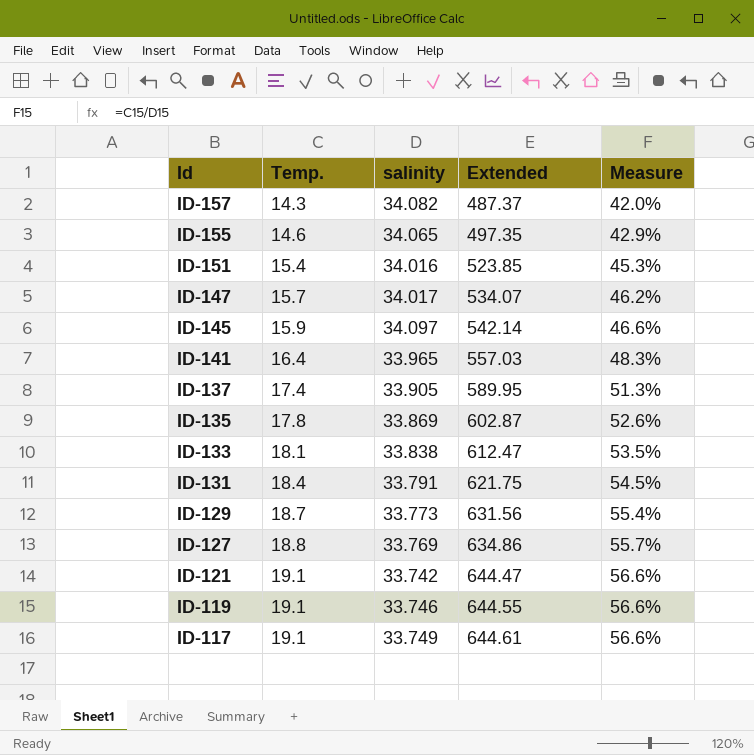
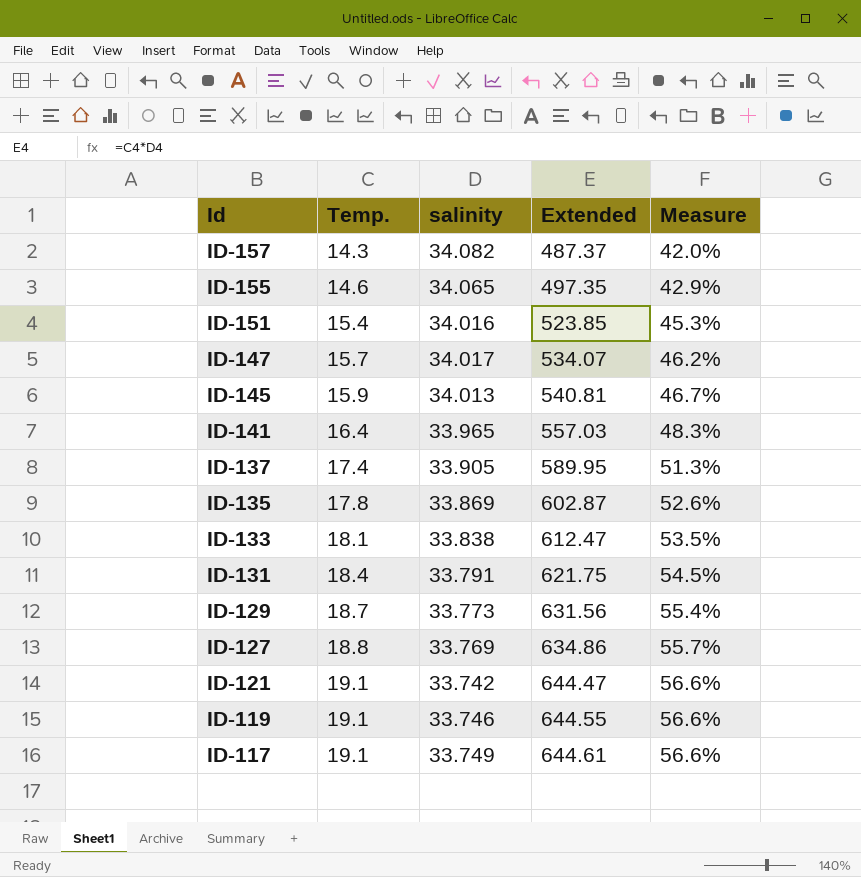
ID-145 | salinity: 34.097 -> 34.013
ID-145 | Extended: 542.14 -> 540.81
ID-145 | Measure: 46.6% -> 46.7%

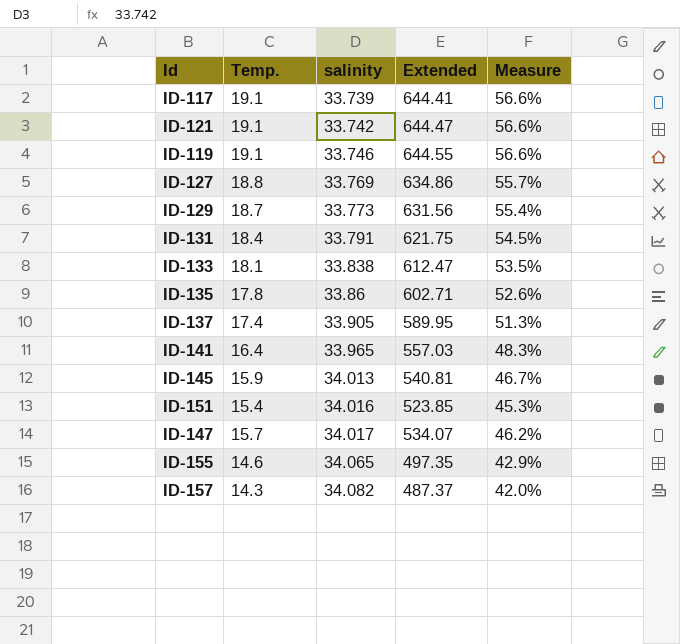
row order: Id descending -> salinity ascending
ID-117 | salinity: 33.749 -> 33.739
ID-117 | Extended: 644.61 -> 644.41
ID-135 | salinity: 33.869 -> 33.86
ID-135 | Extended: 602.87 -> 602.71

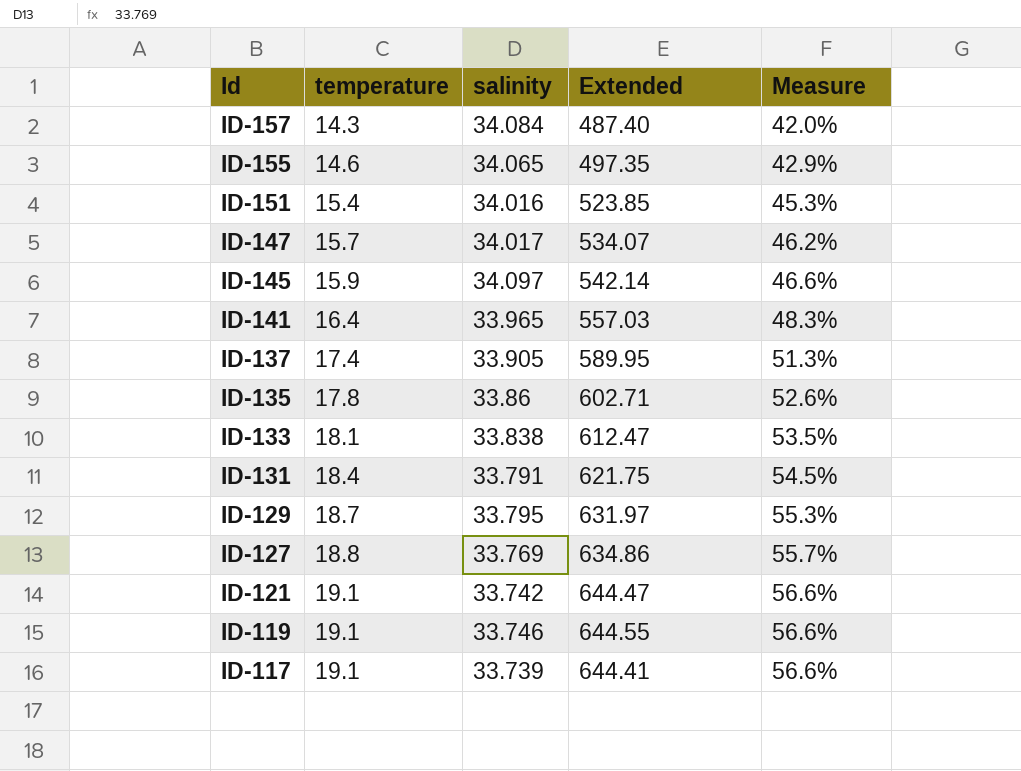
row order: salinity ascending -> Id descending
column name: Temp. -> temperature
ID-157 | salinity: 34.082 -> 34.084
ID-157 | Extended: 487.37 -> 487.40
ID-145 | salinity: 34.013 -> 34.097
ID-145 | Extended: 540.81 -> 542.14
ID-145 | Measure: 46.7% -> 46.6%
ID-129 | salinity: 33.773 -> 33.795
ID-129 | Extended: 631.56 -> 631.97
ID-129 | Measure: 55.4% -> 55.3%

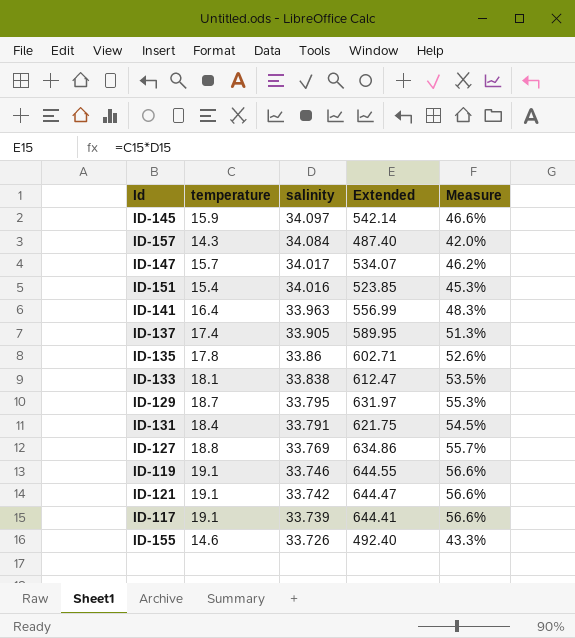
row order: Id descending -> salinity descending
ID-141 | salinity: 33.965 -> 33.963
ID-141 | Extended: 557.03 -> 556.99
ID-155 | salinity: 34.065 -> 33.726
ID-155 | Extended: 497.35 -> 492.40
ID-155 | Measure: 42.9% -> 43.3%

